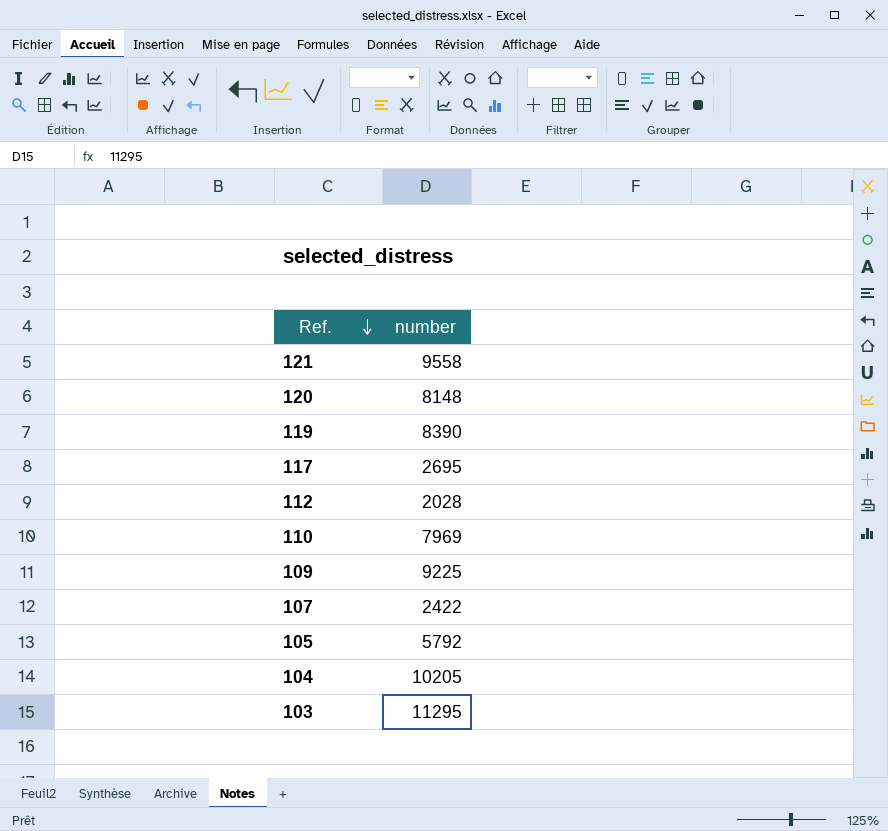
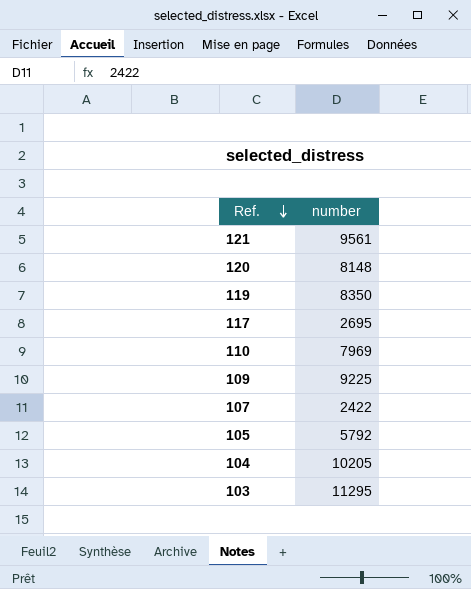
row 112: 2028 -> none
121 | number: 9558 -> 9561
119 | number: 8390 -> 8350

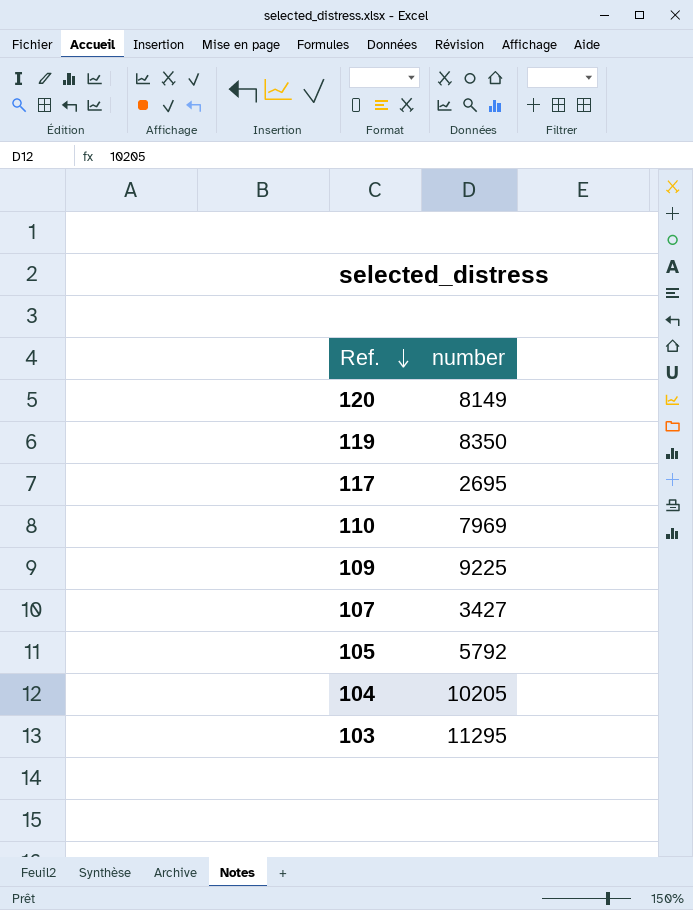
row 121: 9561 -> none
120 | number: 8148 -> 8149
107 | number: 2422 -> 3427

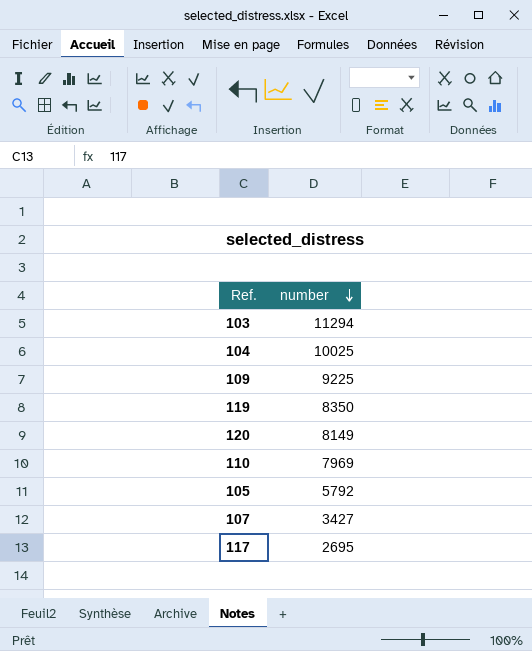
row order: Ref. descending -> number descending
103 | number: 11295 -> 11294
104 | number: 10205 -> 10025

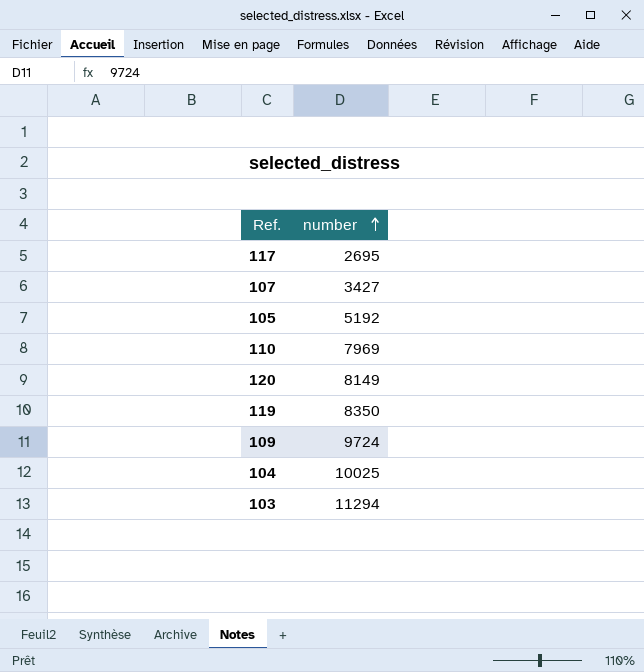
row order: number descending -> number ascending
105 | number: 5792 -> 5192
109 | number: 9225 -> 9724

